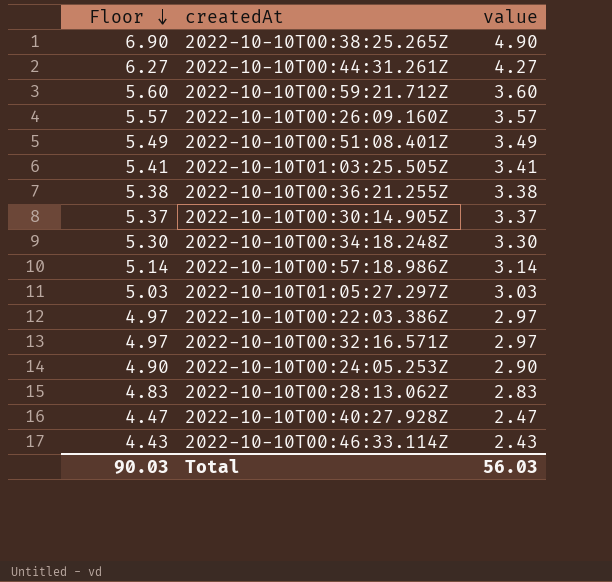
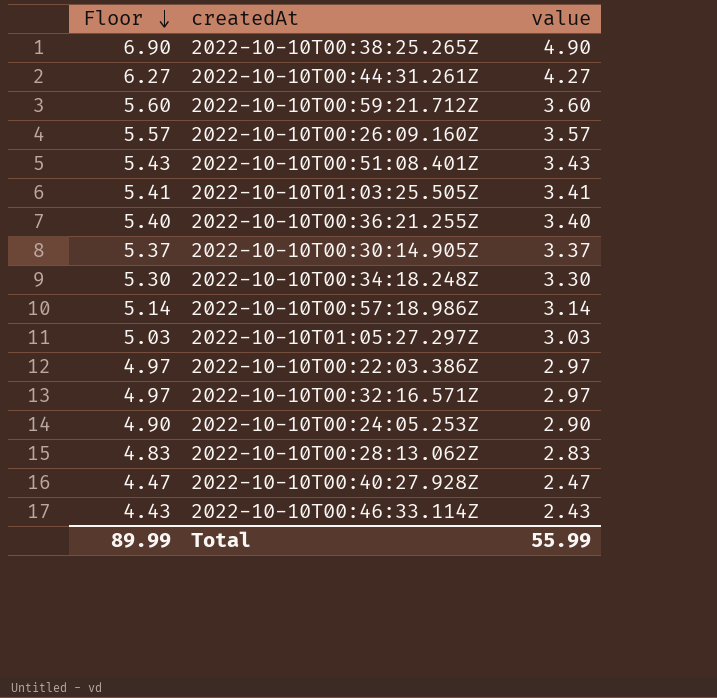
2022-10-10T00:51:08.401Z | Floor: 5.49 -> 5.43
2022-10-10T00:51:08.401Z | value: 3.49 -> 3.43
2022-10-10T00:36:21.255Z | Floor: 5.38 -> 5.40
2022-10-10T00:36:21.255Z | value: 3.38 -> 3.40
Total | Floor: 90.03 -> 89.99
Total | value: 56.03 -> 55.99

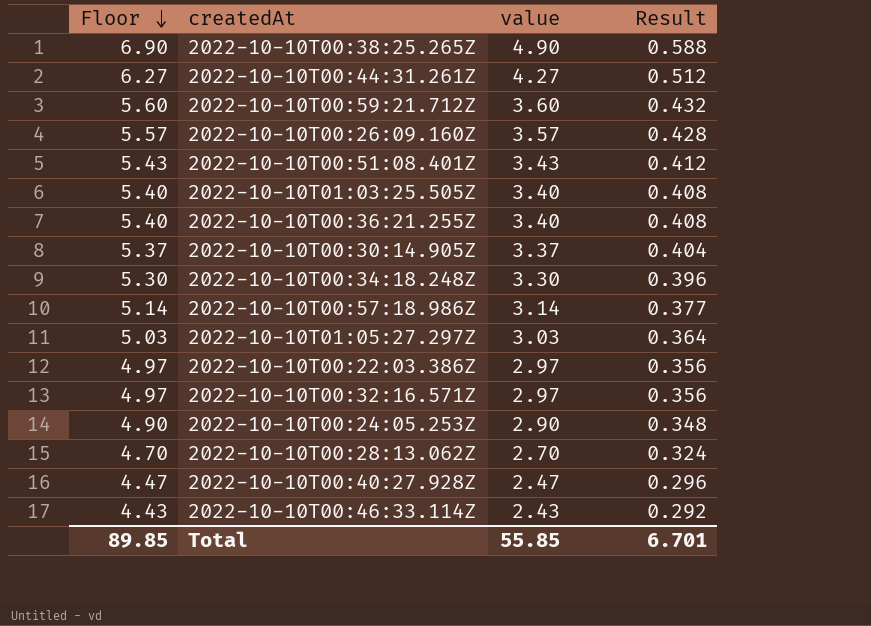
column Result | formula: none -> [value] * 0.12
2022-10-10T01:03:25.505Z | Floor: 5.41 -> 5.40
2022-10-10T01:03:25.505Z | value: 3.41 -> 3.40
2022-10-10T00:28:13.062Z | Floor: 4.83 -> 4.70
2022-10-10T00:28:13.062Z | value: 2.83 -> 2.70
Total | Floor: 89.99 -> 89.85
Total | value: 55.99 -> 55.85

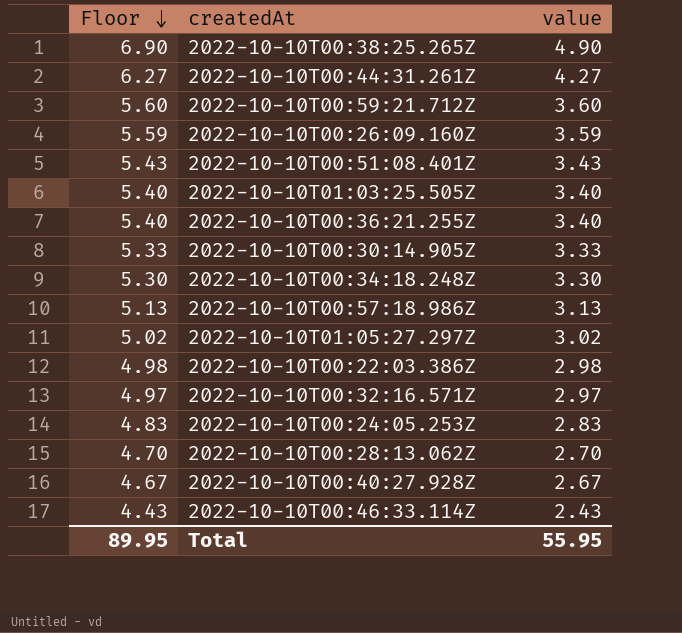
column Result | formula: [value] * 0.12 -> none
2022-10-10T00:26:09.160Z | Floor: 5.57 -> 5.59
2022-10-10T00:26:09.160Z | value: 3.57 -> 3.59
2022-10-10T00:30:14.905Z | Floor: 5.37 -> 5.33
2022-10-10T00:30:14.905Z | value: 3.37 -> 3.33
2022-10-10T00:57:18.986Z | Floor: 5.14 -> 5.13
2022-10-10T00:57:18.986Z | value: 3.14 -> 3.13
2022-10-10T01:05:27.297Z | Floor: 5.03 -> 5.02
2022-10-10T01:05:27.297Z | value: 3.03 -> 3.02
2022-10-10T00:22:03.386Z | Floor: 4.97 -> 4.98
2022-10-10T00:22:03.386Z | value: 2.97 -> 2.98
2022-10-10T00:24:05.253Z | Floor: 4.90 -> 4.83
2022-10-10T00:24:05.253Z | value: 2.90 -> 2.83
2022-10-10T00:40:27.928Z | Floor: 4.47 -> 4.67
2022-10-10T00:40:27.928Z | value: 2.47 -> 2.67
Total | Floor: 89.85 -> 89.95
Total | value: 55.85 -> 55.95

